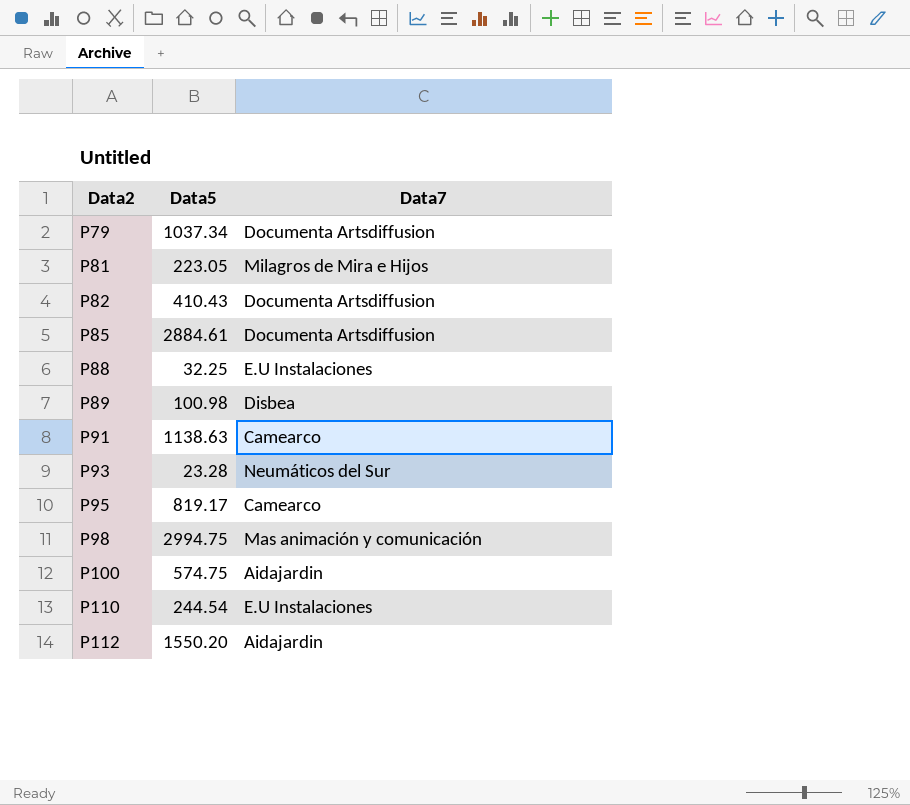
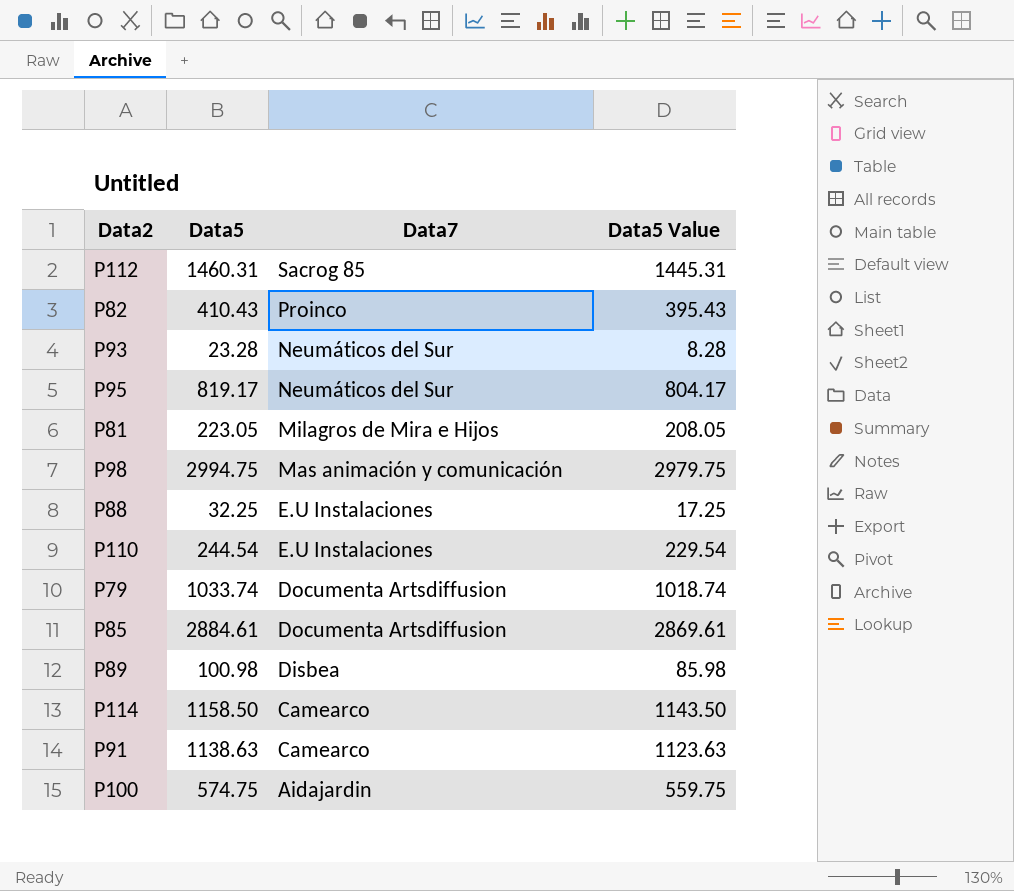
row order: Data2 ascending -> Data7 descending
column Data5 Value | formula: none -> [Data5] - 15
P112 | Data5: 1550.20 -> 1460.31
P112 | Data7: Aidajardin -> Sacrog 85
P82 | Data7: Documenta Artsdiffusion -> Proinco
P95 | Data7: Camearco -> Neumáticos del Sur
P79 | Data5: 1037.34 -> 1033.74
row P114: none -> 1158.50 | Camearco | 1143.50

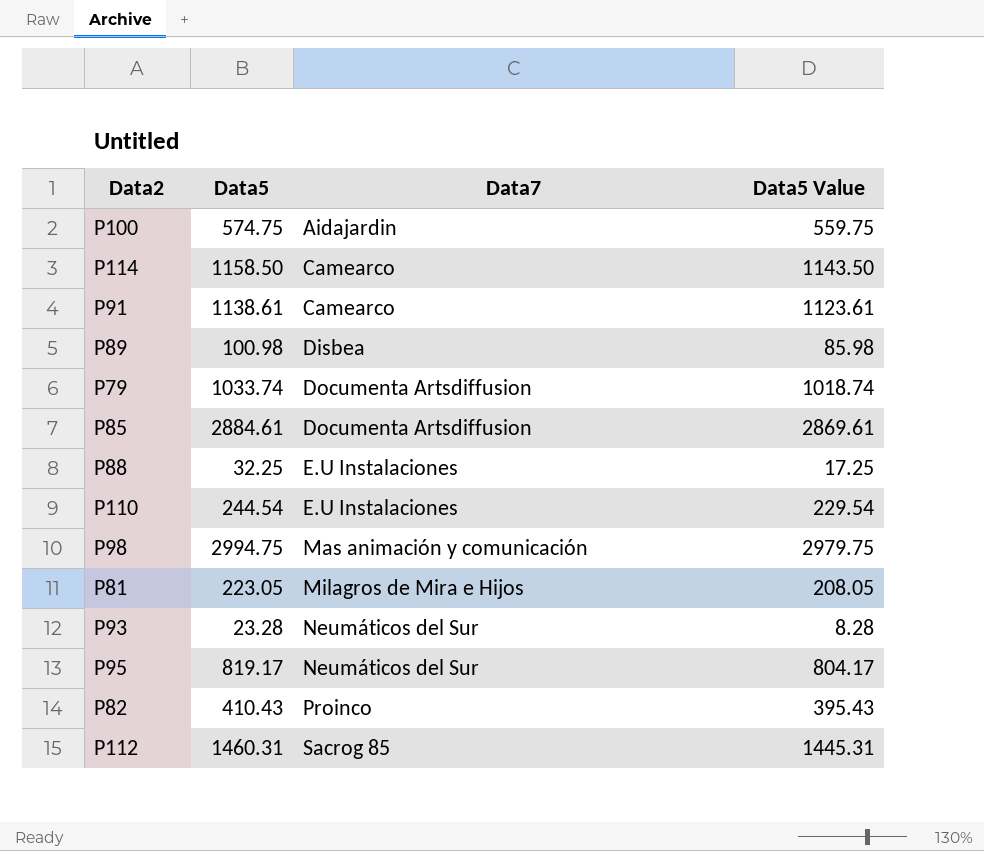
row order: Data7 descending -> Data7 ascending
P91 | Data5: 1138.63 -> 1138.61
P91 | Data5 Value: 1123.63 -> 1123.61

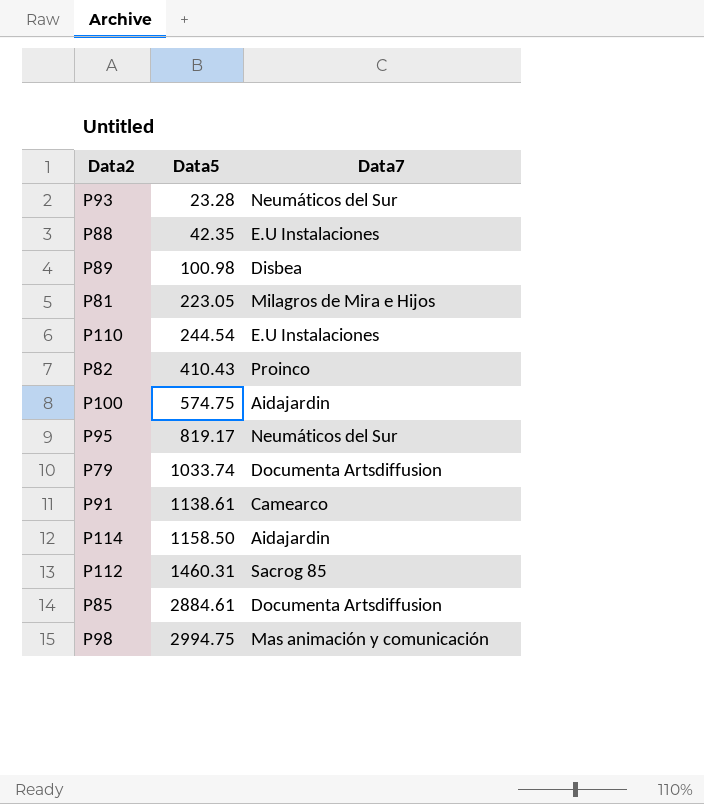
row order: Data7 ascending -> Data5 ascending
column Data5 Value | formula: [Data5] - 15 -> none
P88 | Data5: 32.25 -> 42.35
P114 | Data7: Camearco -> Aidajardin

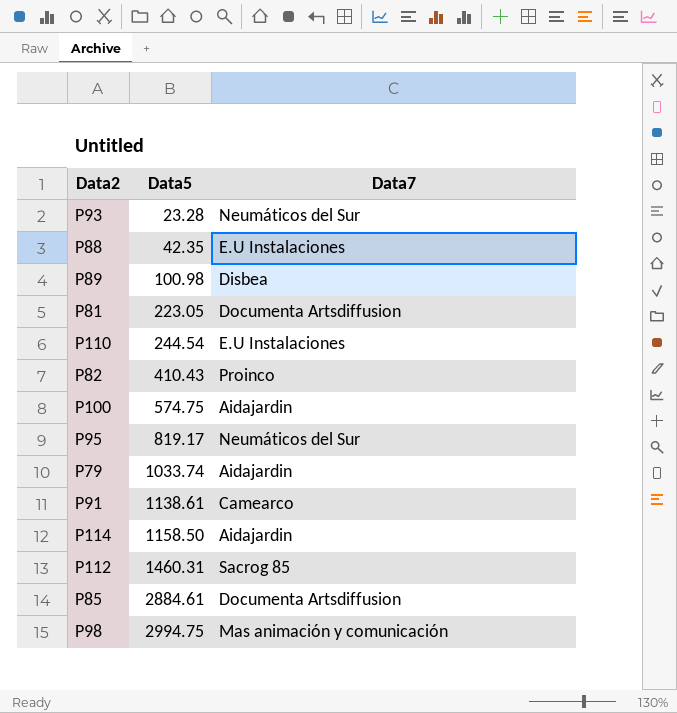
P81 | Data7: Milagros de Mira e Hijos -> Documenta Artsdiffusion
P79 | Data7: Documenta Artsdiffusion -> Aidajardin

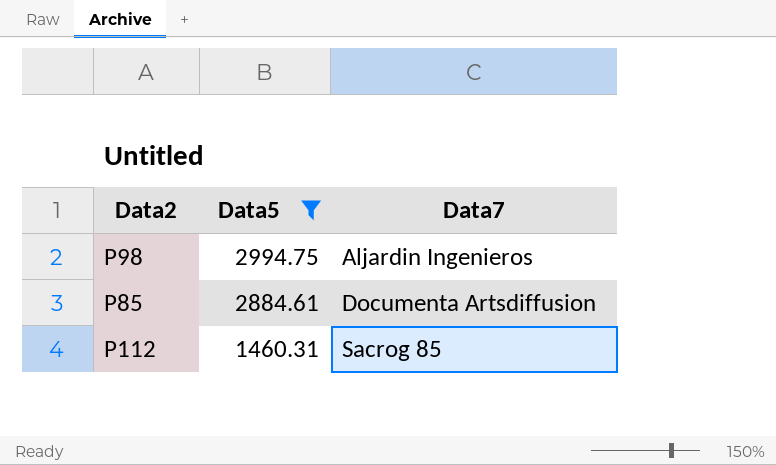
filter: none -> Data5 >= 1460.31
row order: Data5 ascending -> Data5 descending
P98 | Data7: Mas animación y comunicación -> Aljardin Ingenieros

